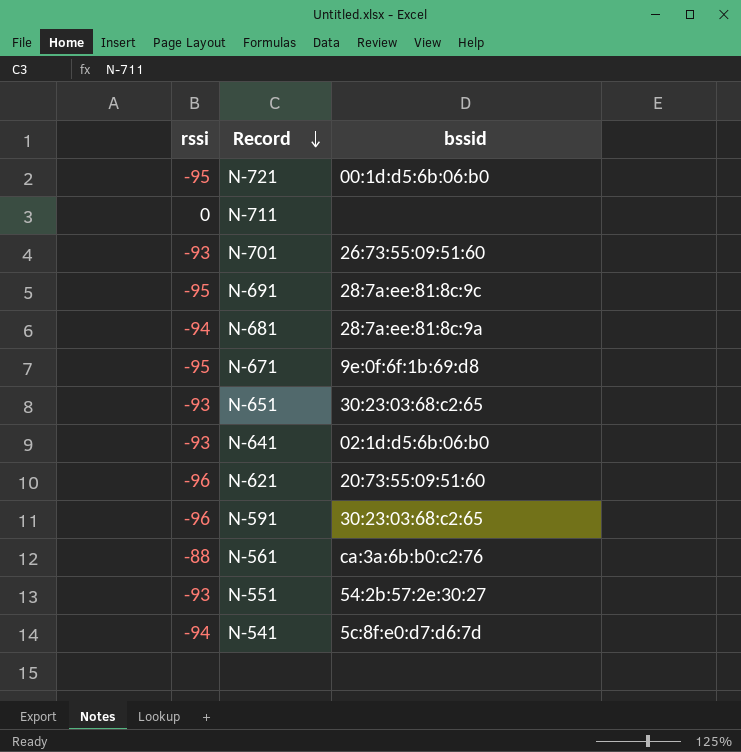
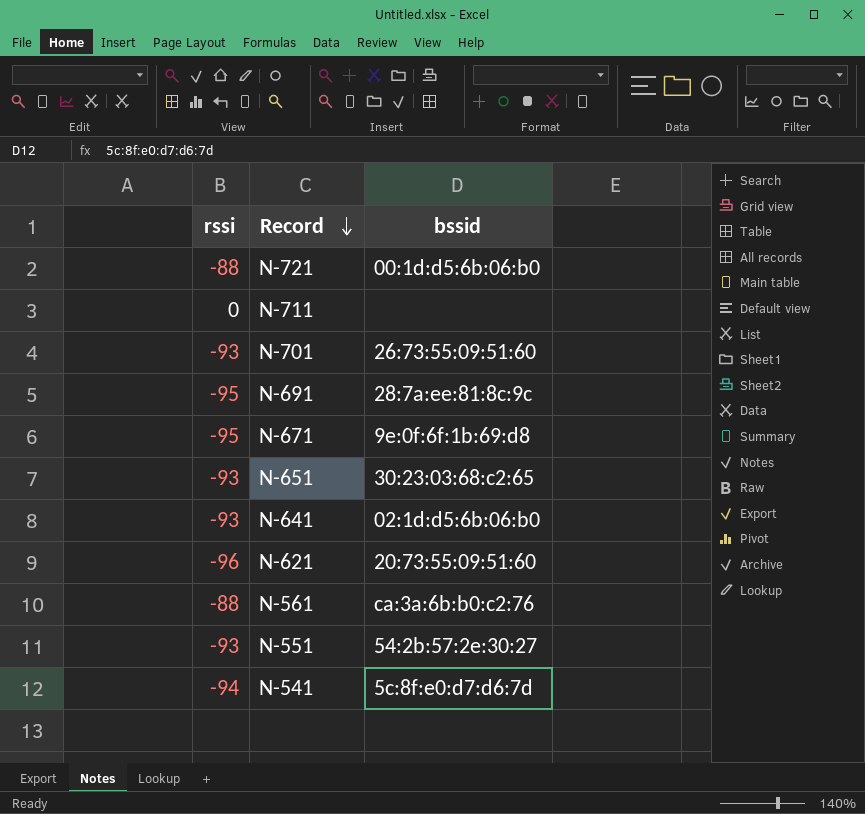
row N-681: -94 | 28:7a:ee:81:8c:9a -> none
row N-591: -96 | 30:23:03:68:c2:65 -> none
N-721 | rssi: -95 -> -88

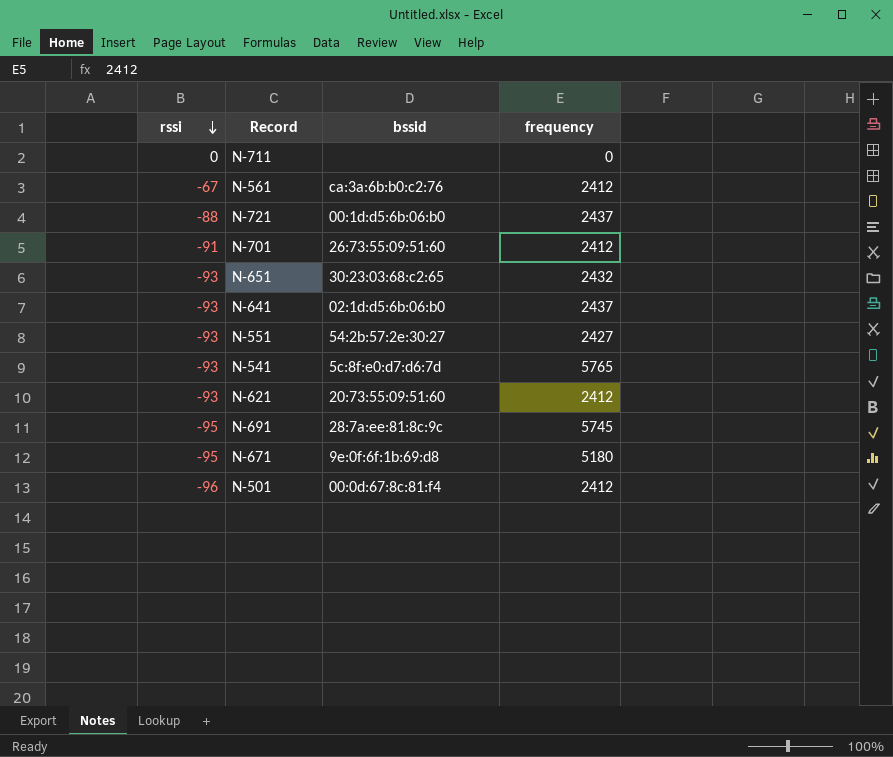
row order: Record descending -> rssi descending
column frequency | position: none -> 4
N-561 | rssi: -88 -> -67
N-701 | rssi: -93 -> -91
N-541 | rssi: -94 -> -93
N-621 | rssi: -96 -> -93
row N-501: none -> -96 | 00:0d:67:8c:81:f4 | 2412

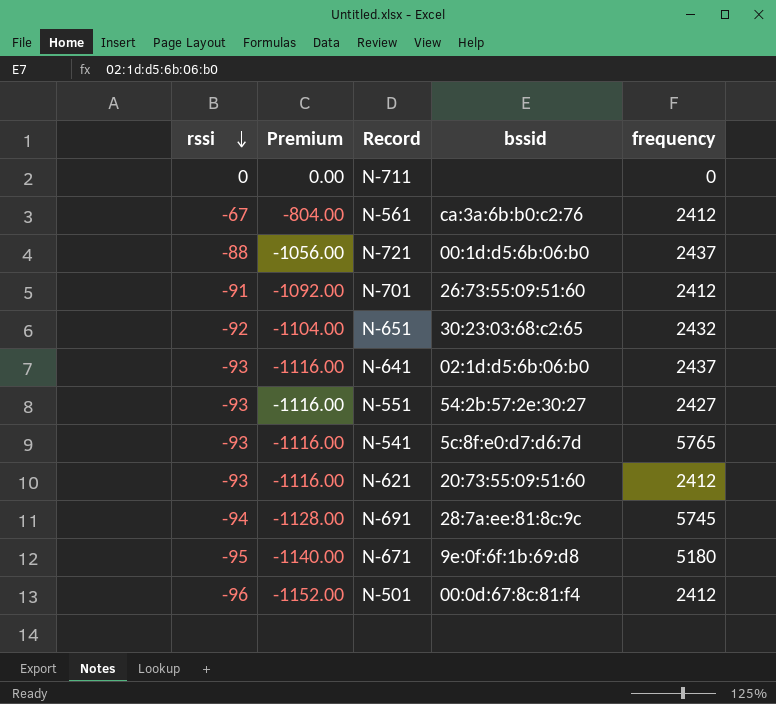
column Premium | formula: none -> [rssi] * 12
N-651 | rssi: -93 -> -92
N-691 | rssi: -95 -> -94

